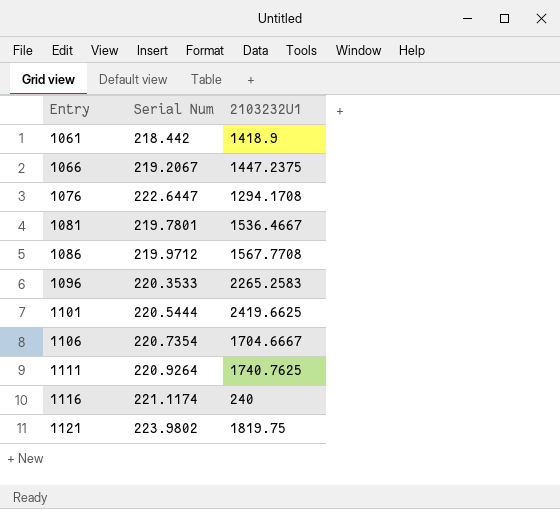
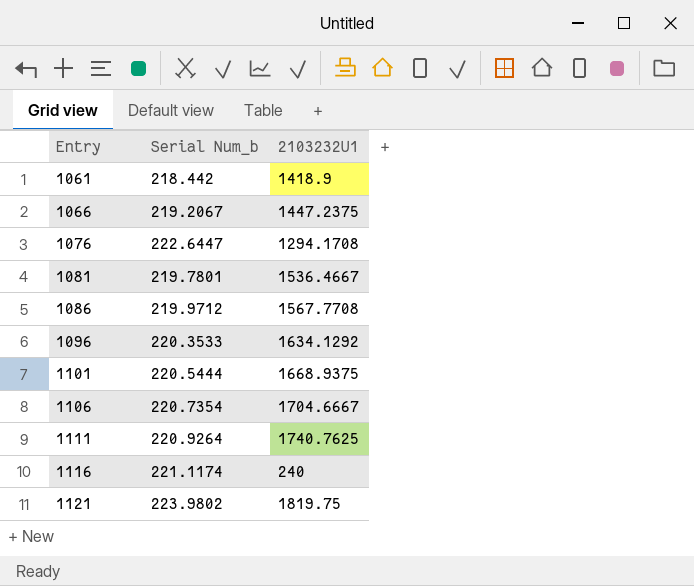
column name: Serial Num -> Serial Num_b
1096 | 2103232U1: 2265.2583 -> 1634.1292
1101 | 2103232U1: 2419.6625 -> 1668.9375

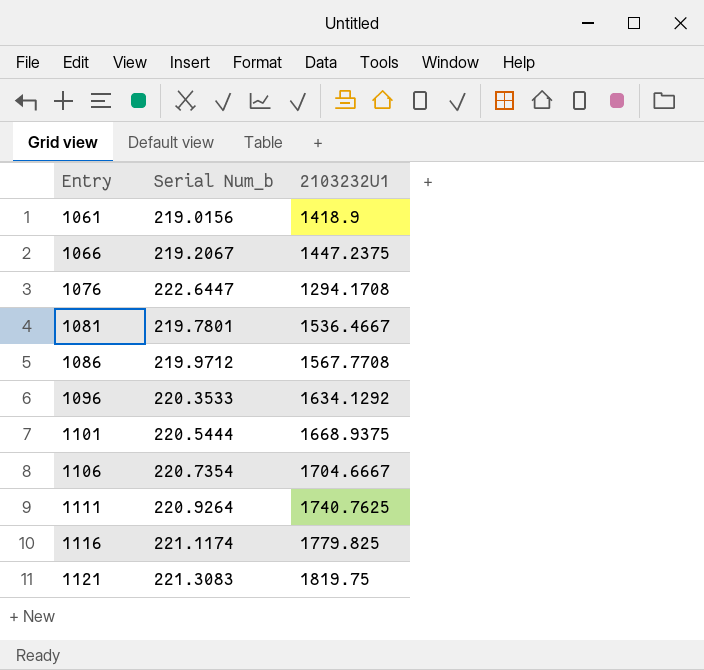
1061 | Serial Num_b: 218.442 -> 219.0156
1116 | 2103232U1: 240 -> 1779.825
1121 | Serial Num_b: 223.9802 -> 221.3083

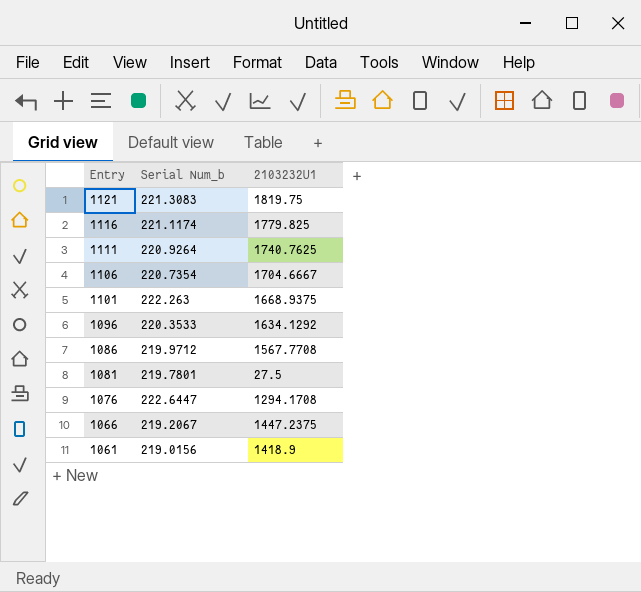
row order: Entry ascending -> Entry descending
1101 | Serial Num_b: 220.5444 -> 222.263
1081 | 2103232U1: 1536.4667 -> 27.5

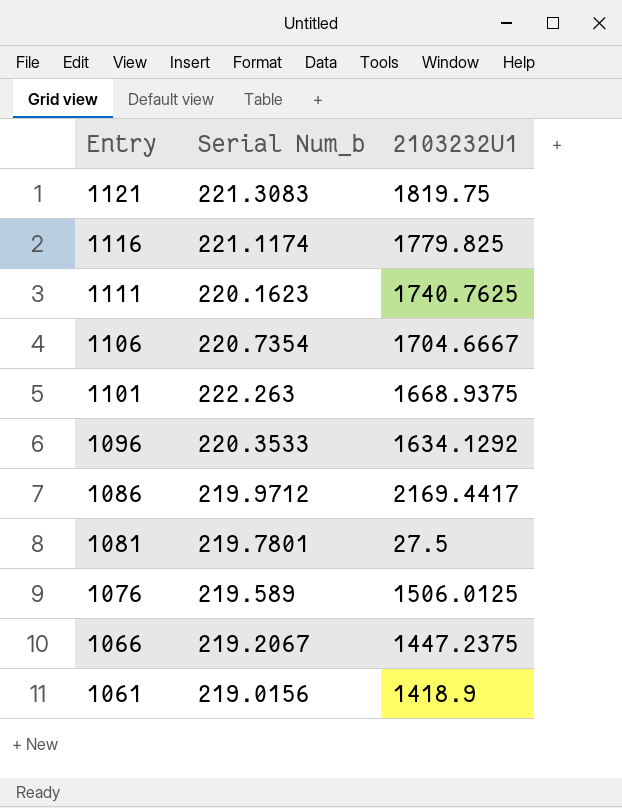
1111 | Serial Num_b: 220.9264 -> 220.1623
1086 | 2103232U1: 1567.7708 -> 2169.4417
1076 | Serial Num_b: 222.6447 -> 219.589
1076 | 2103232U1: 1294.1708 -> 1506.0125

